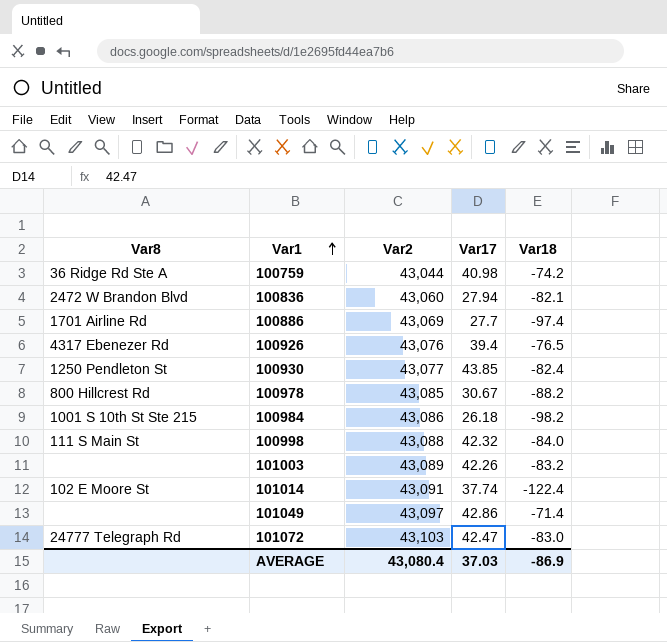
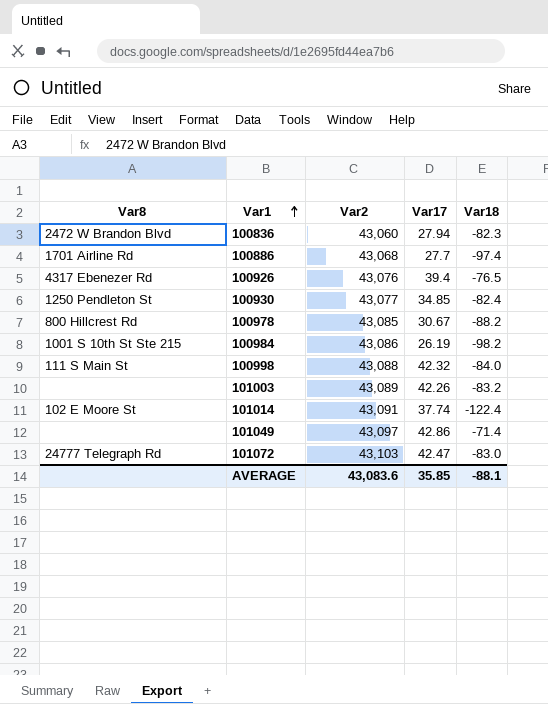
row 100759: 36 Ridge Rd Ste A | 43,044 | 40.98 | -74.2 -> none
100836 | Var18: -82.1 -> -82.3
100886 | Var2: 43,069 -> 43,068
100930 | Var17: 43.85 -> 34.85
100984 | Var17: 26.18 -> 26.19
AVERAGE | Var2: 43,080.4 -> 43,083.6
AVERAGE | Var17: 37.03 -> 35.85
AVERAGE | Var18: -86.9 -> -88.1

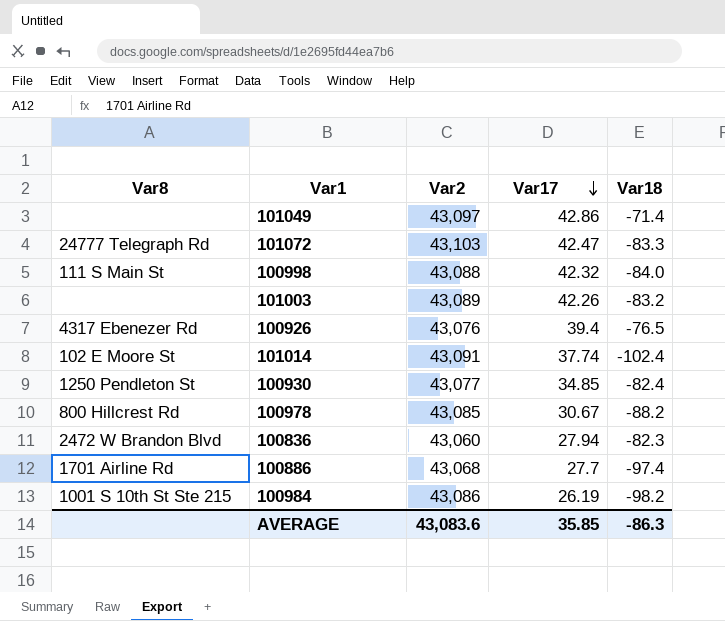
row order: Var1 ascending -> Var17 descending
101072 | Var18: -83.0 -> -83.3
101014 | Var18: -122.4 -> -102.4
AVERAGE | Var18: -88.1 -> -86.3

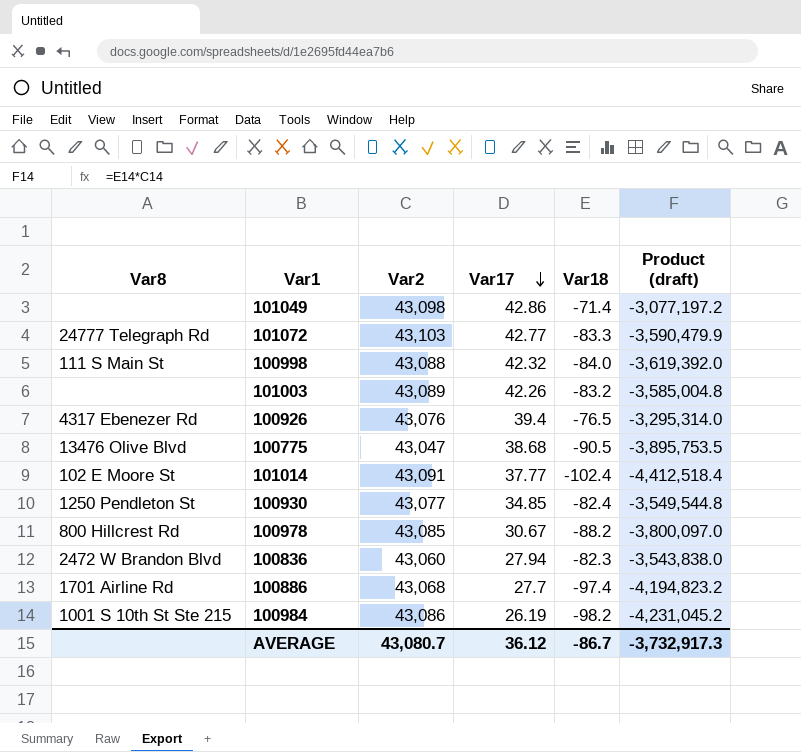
column Product (draft) | formula: none -> [Var2] * [Var18]
101049 | Var2: 43,097 -> 43,098
101072 | Var17: 42.47 -> 42.77
row 100775: none -> 13476 Olive Blvd | 43,047 | 38.68 | -90.5 | -3,895,753.5
101014 | Var17: 37.74 -> 37.77
AVERAGE | Var2: 43,083.6 -> 43,080.7
AVERAGE | Var17: 35.85 -> 36.12
AVERAGE | Var18: -86.3 -> -86.7

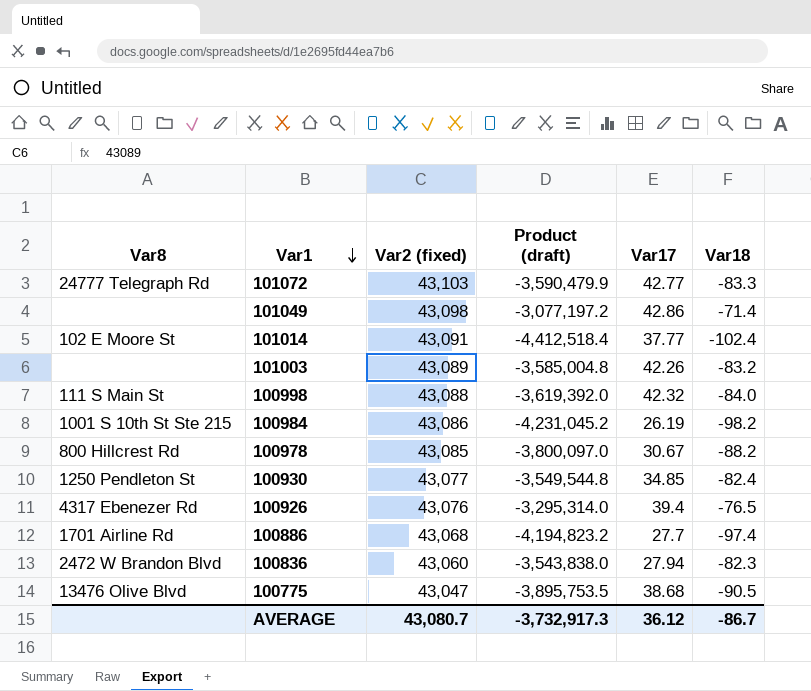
row order: Var17 descending -> Var1 descending
column name: Var2 -> Var2 (fixed)
column Product (draft) | position: 6 -> 4

